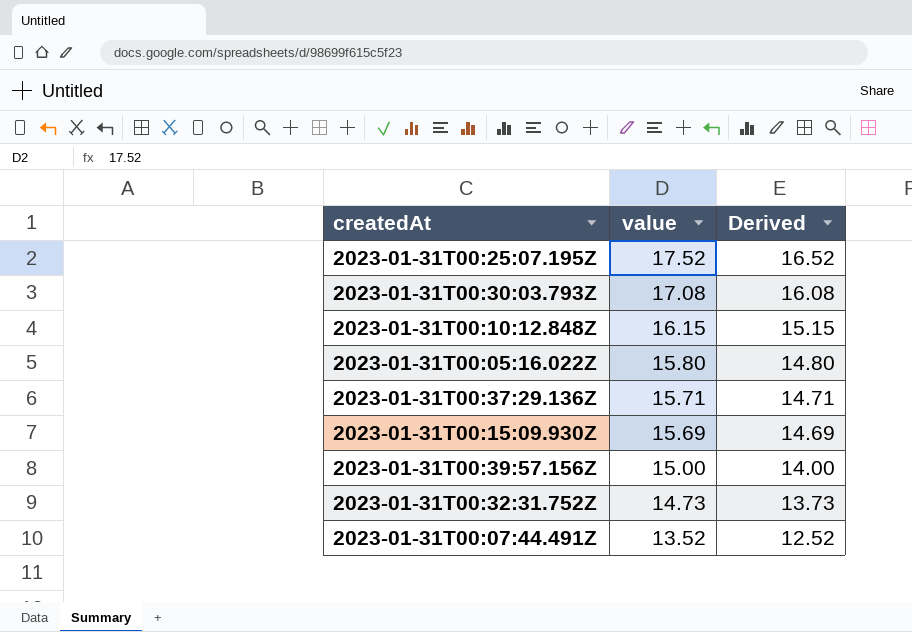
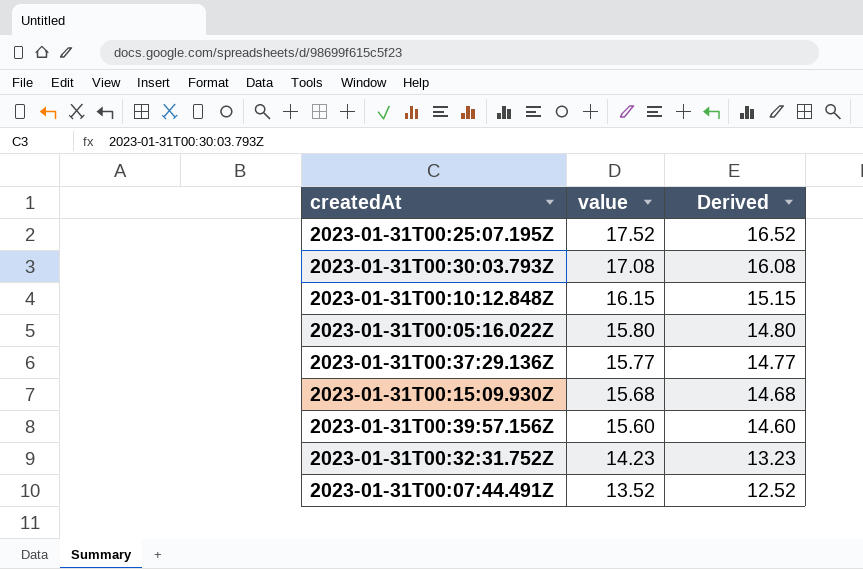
2023-01-31T00:37:29.136Z | value: 15.71 -> 15.77
2023-01-31T00:37:29.136Z | Derived: 14.71 -> 14.77
2023-01-31T00:15:09.930Z | value: 15.69 -> 15.68
2023-01-31T00:15:09.930Z | Derived: 14.69 -> 14.68
2023-01-31T00:39:57.156Z | value: 15.00 -> 15.60
2023-01-31T00:39:57.156Z | Derived: 14.00 -> 14.60
2023-01-31T00:32:31.752Z | value: 14.73 -> 14.23
2023-01-31T00:32:31.752Z | Derived: 13.73 -> 13.23

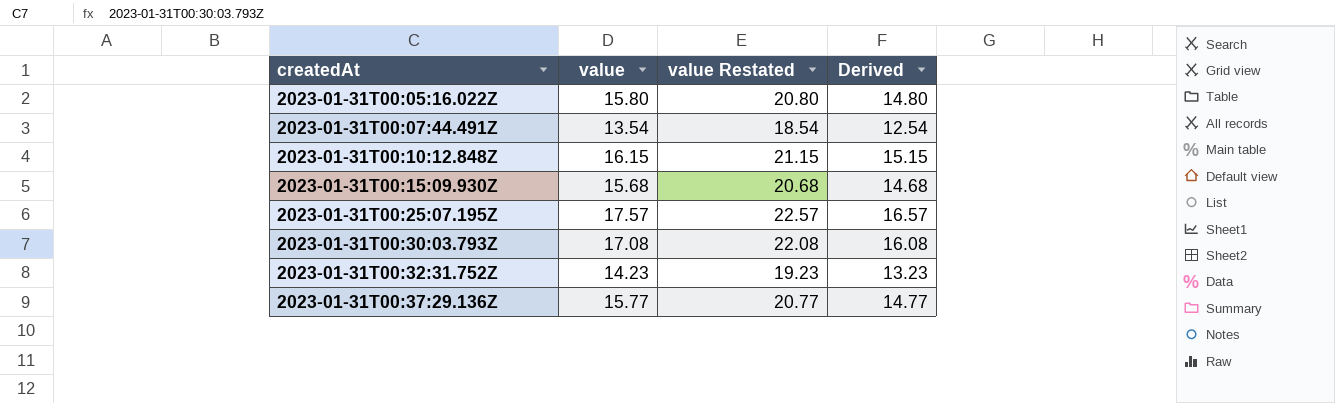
row order: value descending -> createdAt ascending
column value Restated | formula: none -> [value] + 5
row 2023-01-31T00:39:57.156Z: 15.60 | 14.60 -> none
2023-01-31T00:07:44.491Z | value: 13.52 -> 13.54
2023-01-31T00:07:44.491Z | Derived: 12.52 -> 12.54
2023-01-31T00:25:07.195Z | value: 17.52 -> 17.57
2023-01-31T00:25:07.195Z | Derived: 16.52 -> 16.57

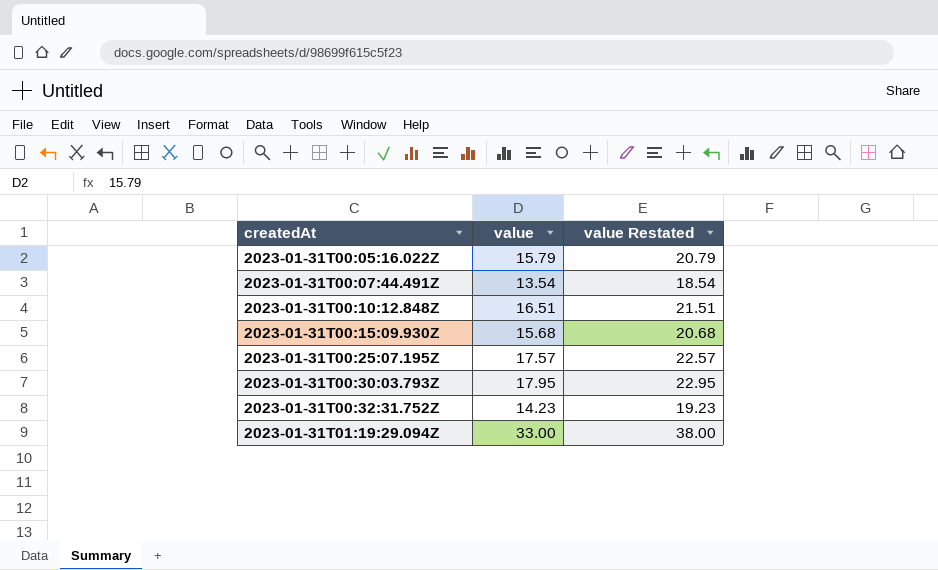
column Derived | formula: [value] - 1 -> none
row 2023-01-31T00:37:29.136Z: 15.77 | 20.77 | 14.77 -> none
2023-01-31T00:05:16.022Z | value: 15.80 -> 15.79
2023-01-31T00:05:16.022Z | value Restated: 20.80 -> 20.79
2023-01-31T00:10:12.848Z | value: 16.15 -> 16.51
2023-01-31T00:10:12.848Z | value Restated: 21.15 -> 21.51
2023-01-31T00:30:03.793Z | value: 17.08 -> 17.95
2023-01-31T00:30:03.793Z | value Restated: 22.08 -> 22.95
row 2023-01-31T01:19:29.094Z: none -> 33.00 | 38.00

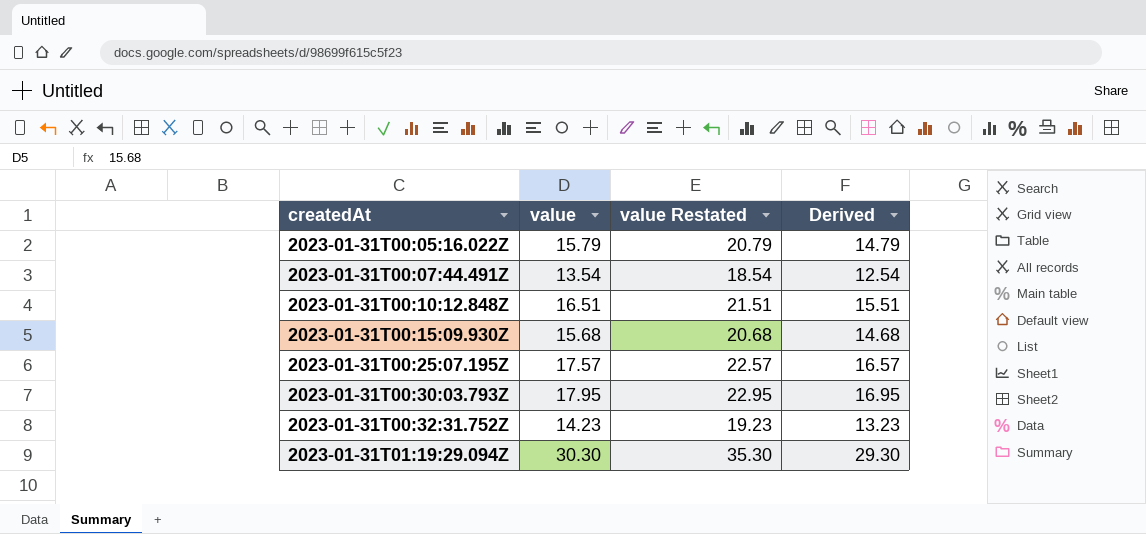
column Derived | formula: none -> [value] - 1
2023-01-31T01:19:29.094Z | value: 33.00 -> 30.30
2023-01-31T01:19:29.094Z | value Restated: 38.00 -> 35.30

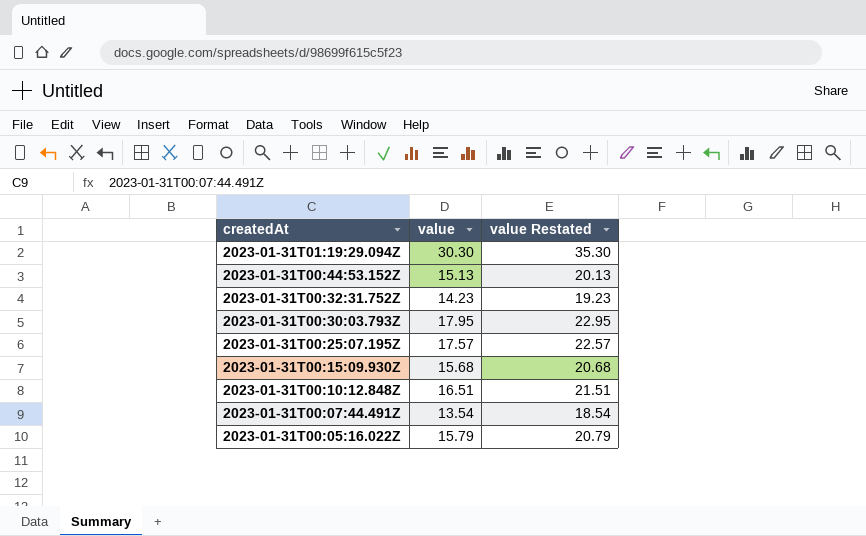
row order: createdAt ascending -> createdAt descending
column Derived | formula: [value] - 1 -> none
row 2023-01-31T00:44:53.152Z: none -> 15.13 | 20.13

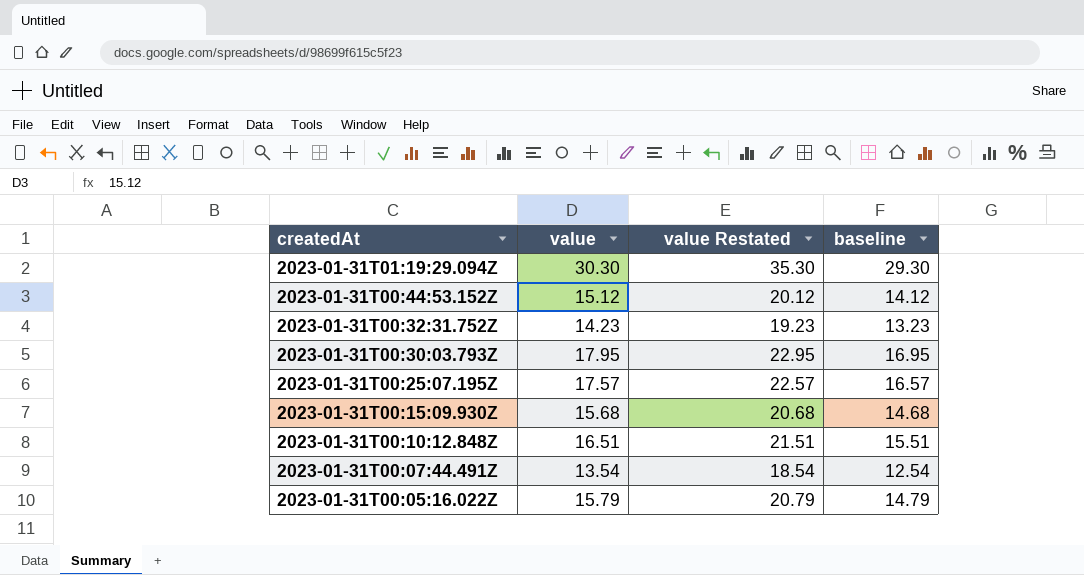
column baseline | formula: none -> [value] - 1
2023-01-31T00:44:53.152Z | value: 15.13 -> 15.12
2023-01-31T00:44:53.152Z | value Restated: 20.13 -> 20.12

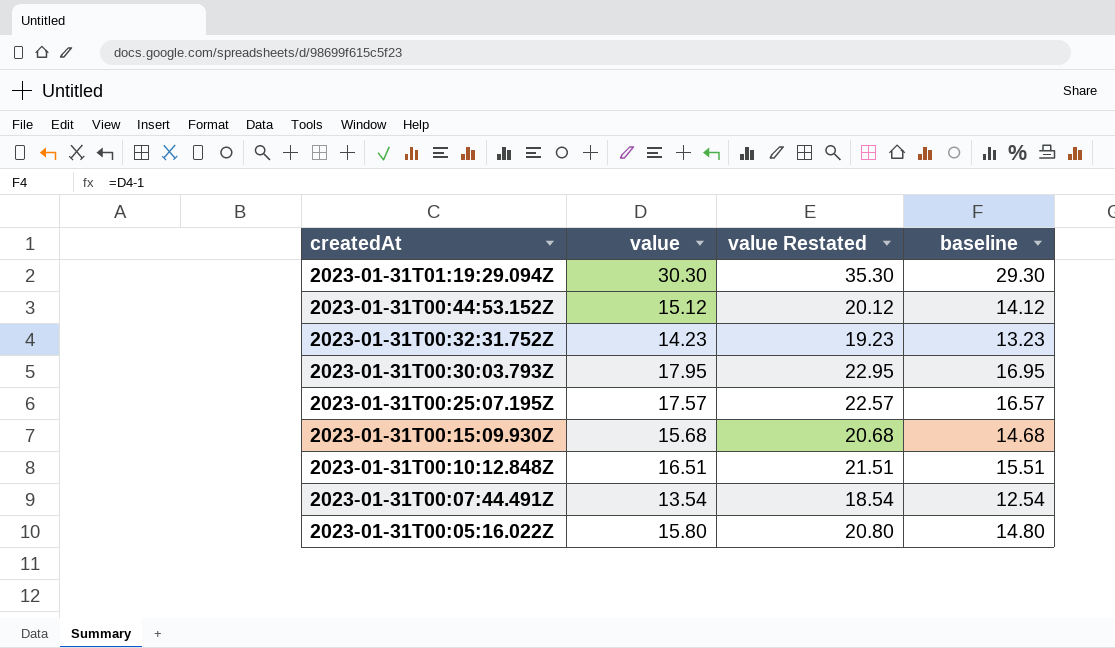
2023-01-31T00:05:16.022Z | value: 15.79 -> 15.80
2023-01-31T00:05:16.022Z | value Restated: 20.79 -> 20.80
2023-01-31T00:05:16.022Z | baseline: 14.79 -> 14.80

